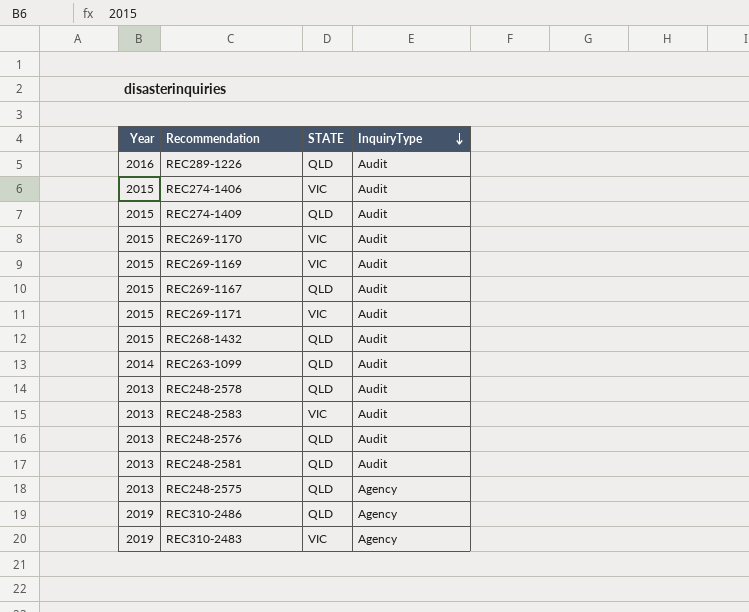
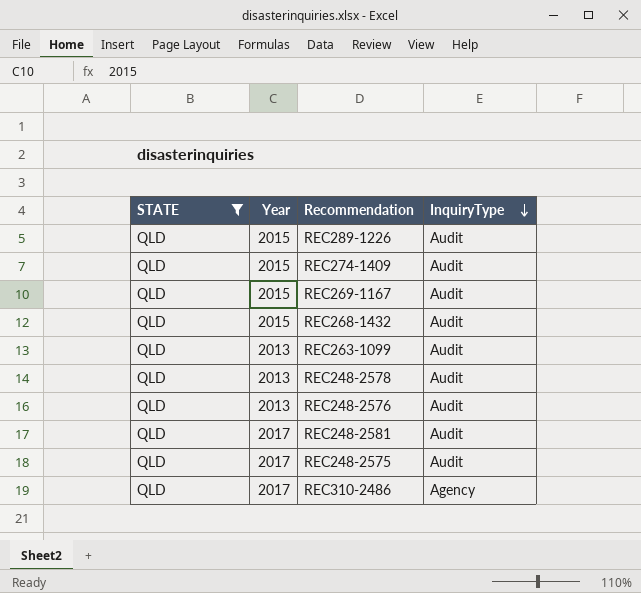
filter: none -> STATE = QLD
column STATE | position: 3 -> 1
REC289-1226 | Year: 2016 -> 2015
REC263-1099 | Year: 2014 -> 2013
REC248-2581 | Year: 2013 -> 2017
REC248-2575 | Year: 2013 -> 2017
REC248-2575 | InquiryType: Agency -> Audit
REC310-2486 | Year: 2019 -> 2017

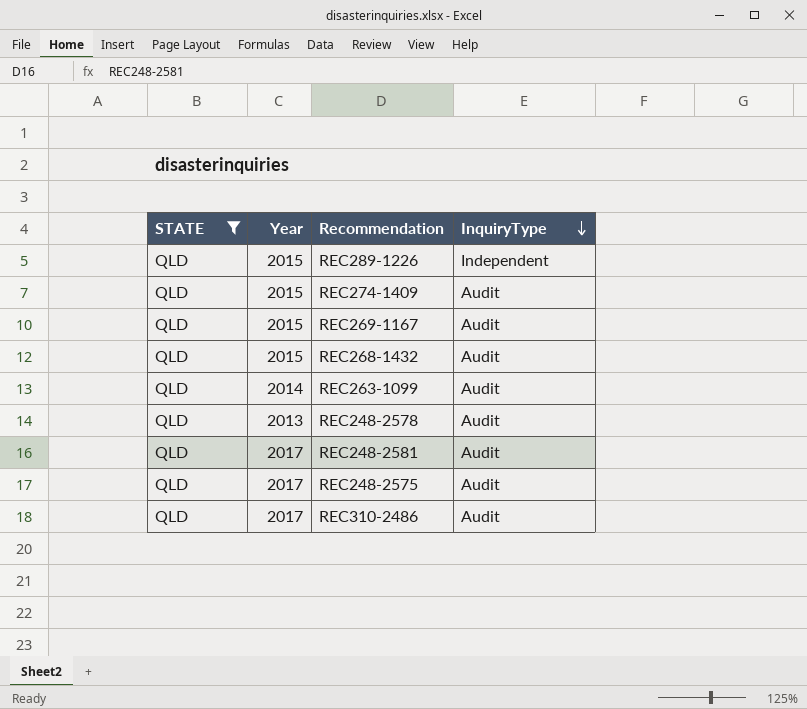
row REC248-2576: QLD | 2013 | Audit -> none
REC289-1226 | InquiryType: Audit -> Independent
REC263-1099 | Year: 2013 -> 2014
REC310-2486 | InquiryType: Agency -> Audit

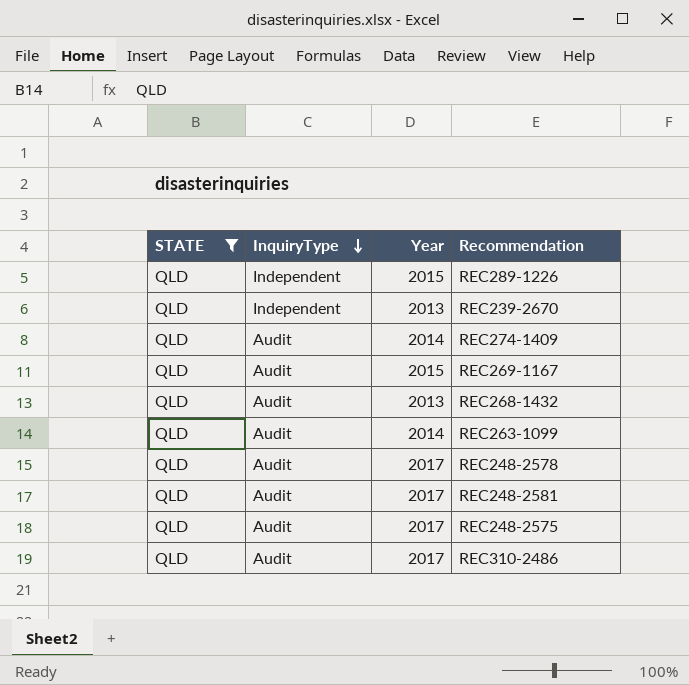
column InquiryType | position: 4 -> 2
row REC239-2670: none -> QLD | Independent | 2013
REC274-1409 | Year: 2015 -> 2014
REC268-1432 | Year: 2015 -> 2013
REC248-2578 | Year: 2013 -> 2017

